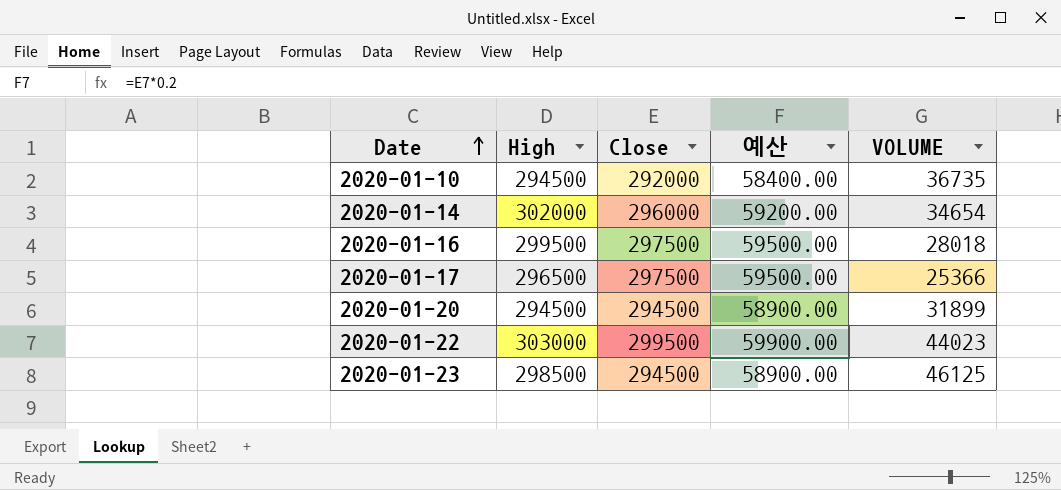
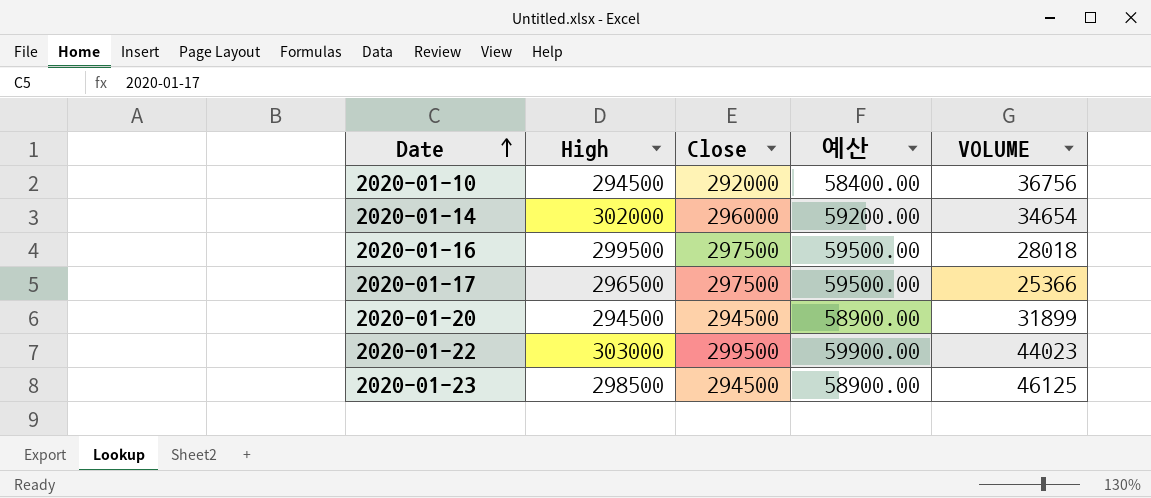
2020-01-10 | VOLUME: 36735 -> 36756

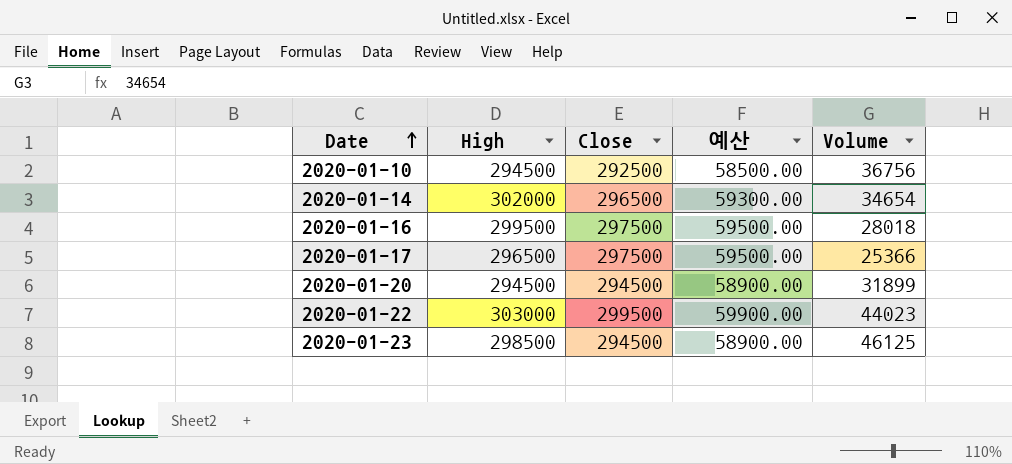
column name: VOLUME -> Volume
2020-01-10 | Close: 292000 -> 292500
2020-01-10 | 예산: 58400.00 -> 58500.00
2020-01-14 | Close: 296000 -> 296500
2020-01-14 | 예산: 59200.00 -> 59300.00

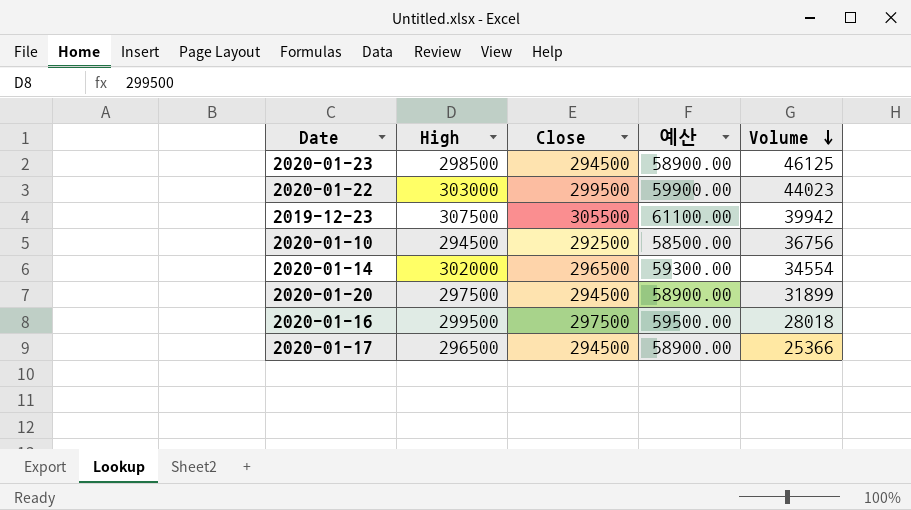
row order: Date ascending -> Volume descending
row 2019-12-23: none -> 307500 | 305500 | 61100.00 | 39942
2020-01-14 | Volume: 34654 -> 34554
2020-01-20 | High: 294500 -> 297500
2020-01-17 | Close: 297500 -> 294500
2020-01-17 | 예산: 59500.00 -> 58900.00

